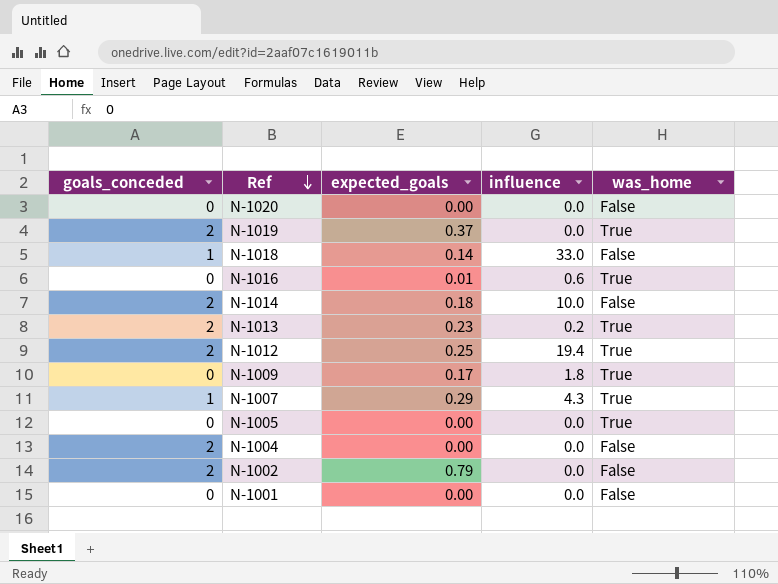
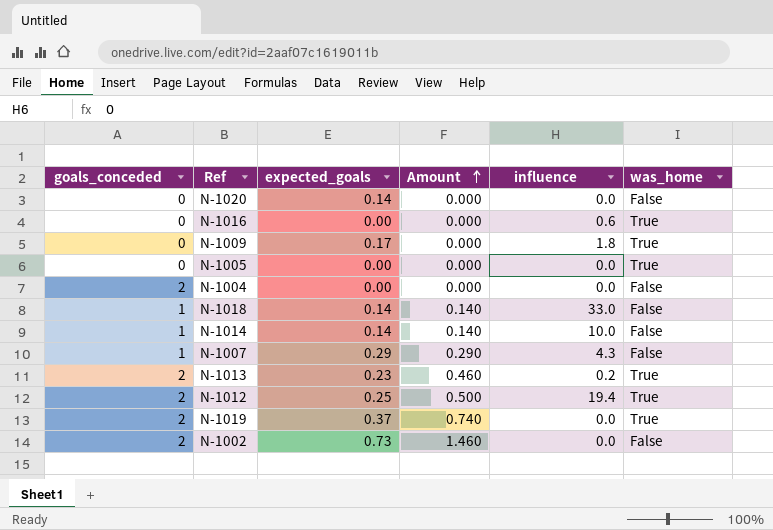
row order: Ref descending -> Amount ascending
column Amount | formula: none -> [goals_conceded] * [expected_goals]
row N-1001: 0 | 0.00 | 0.0 | False -> none
N-1020 | expected_goals: 0.00 -> 0.14
N-1016 | expected_goals: 0.01 -> 0.00
N-1014 | goals_conceded: 2 -> 1
N-1014 | expected_goals: 0.18 -> 0.14
N-1007 | was_home: True -> False
N-1002 | expected_goals: 0.79 -> 0.73

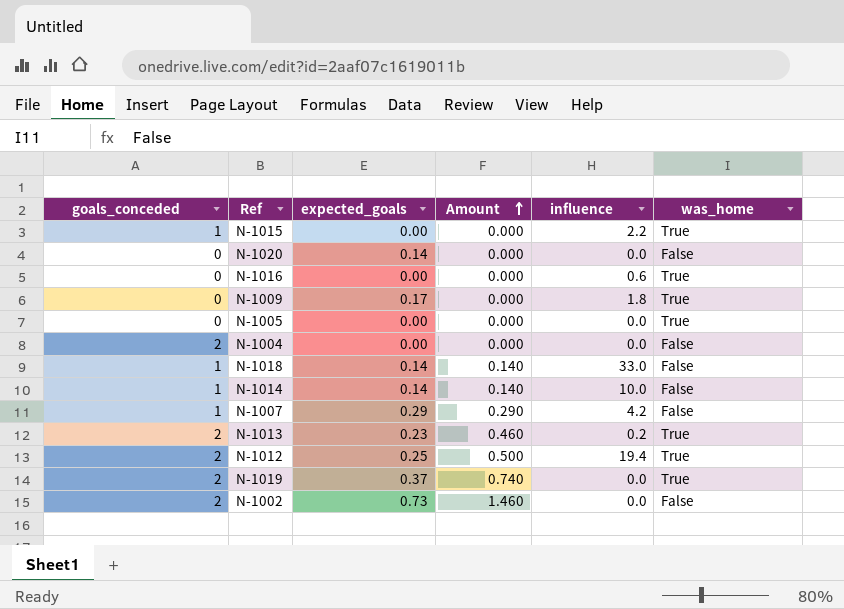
row N-1015: none -> 1 | 0.00 | 0.000 | 2.2 | True
N-1007 | influence: 4.3 -> 4.2

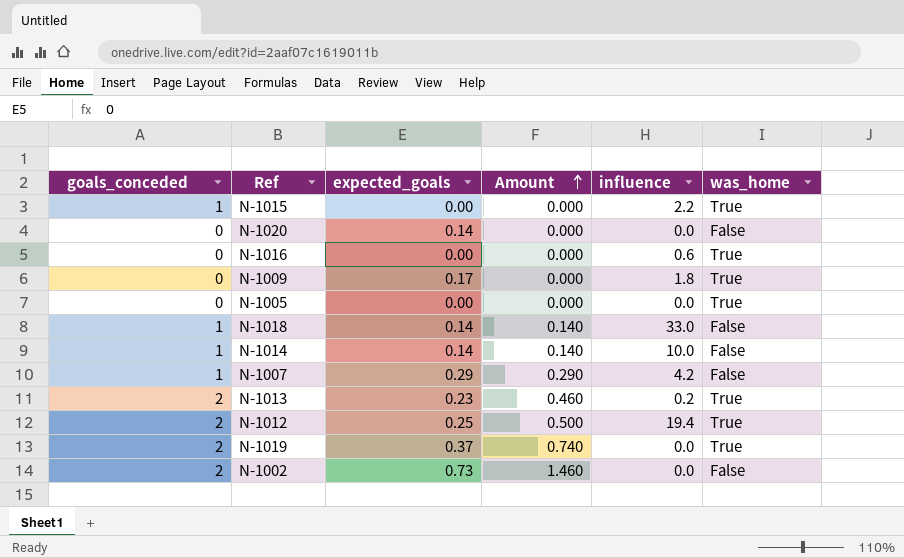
row N-1004: 2 | 0.00 | 0.000 | 0.0 | False -> none

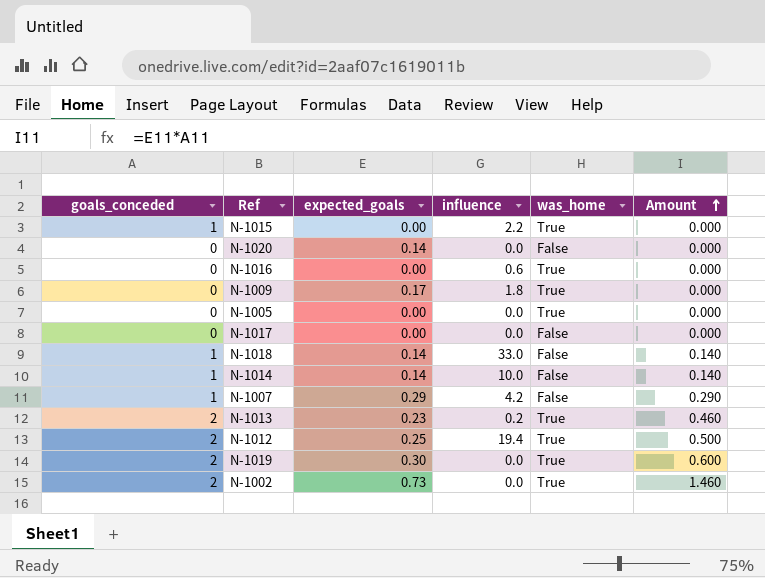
column Amount | position: 4 -> 6
row N-1017: none -> 0 | 0.00 | 0.0 | False | 0.000
N-1019 | expected_goals: 0.37 -> 0.30
N-1019 | Amount: 0.740 -> 0.600
N-1002 | was_home: False -> True

